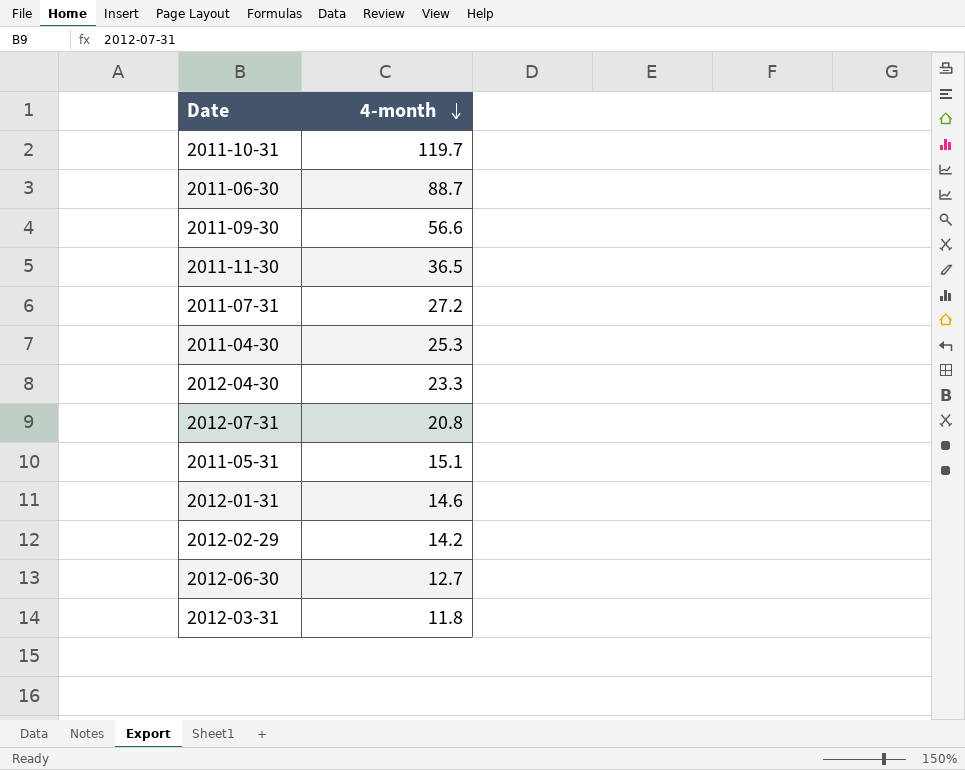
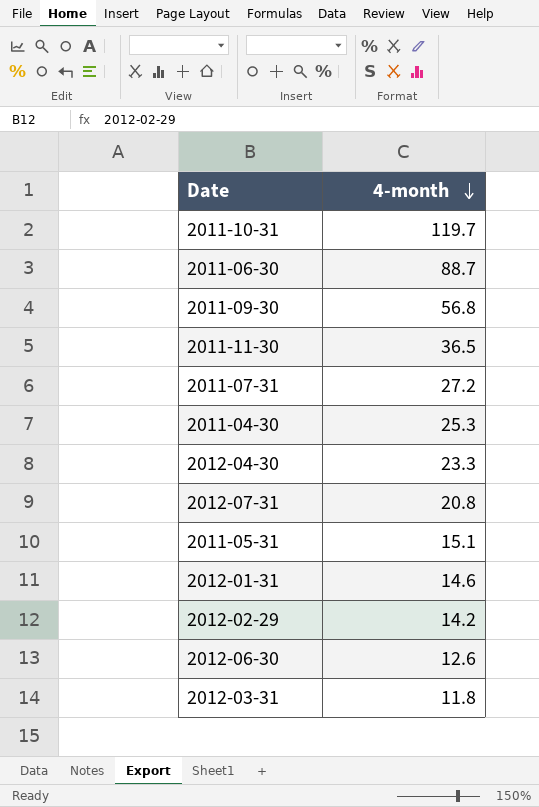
2011-09-30 | 4-month: 56.6 -> 56.8
2012-06-30 | 4-month: 12.7 -> 12.6

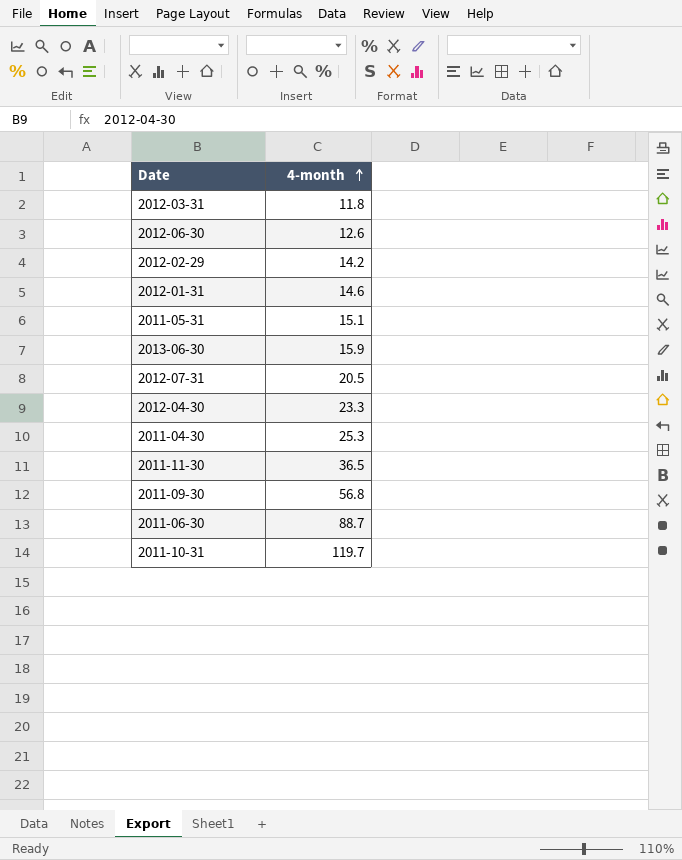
row order: 4-month descending -> 4-month ascending
row 2011-07-31: 27.2 -> none
row 2013-06-30: none -> 15.9
2012-07-31 | 4-month: 20.8 -> 20.5

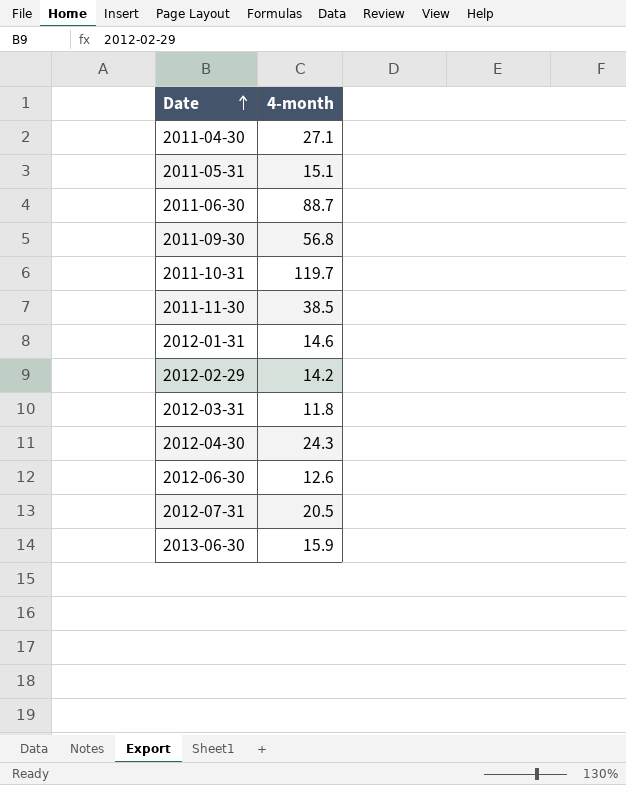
row order: 4-month ascending -> Date ascending
2011-04-30 | 4-month: 25.3 -> 27.1
2011-11-30 | 4-month: 36.5 -> 38.5
2012-04-30 | 4-month: 23.3 -> 24.3

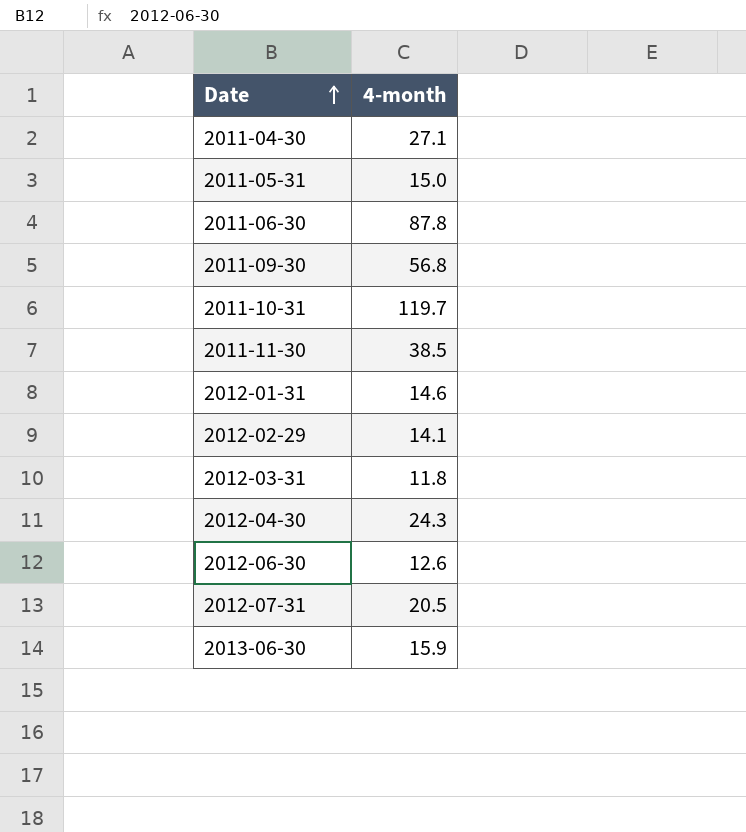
2011-05-31 | 4-month: 15.1 -> 15.0
2011-06-30 | 4-month: 88.7 -> 87.8
2012-02-29 | 4-month: 14.2 -> 14.1

